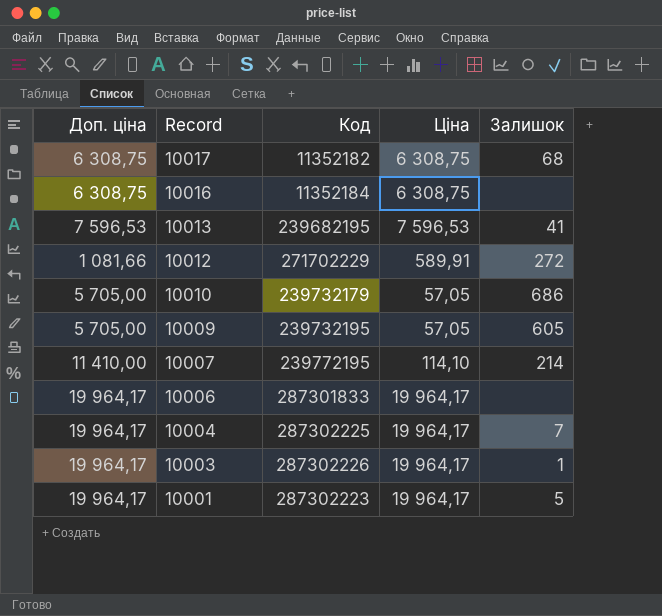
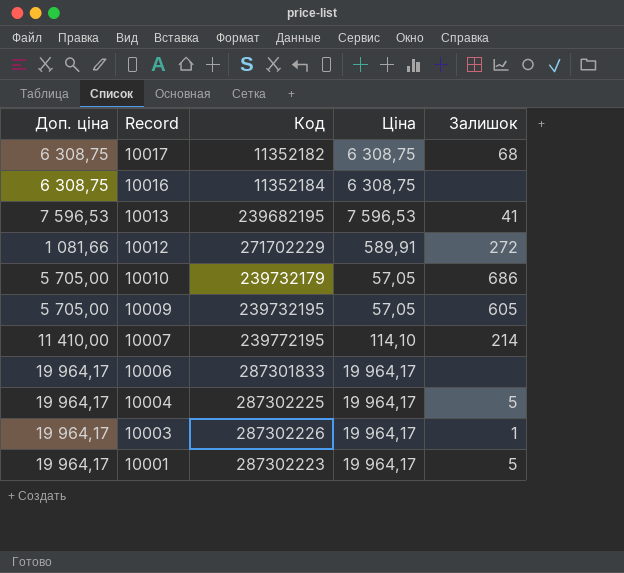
10004 | Залишок: 7 -> 5

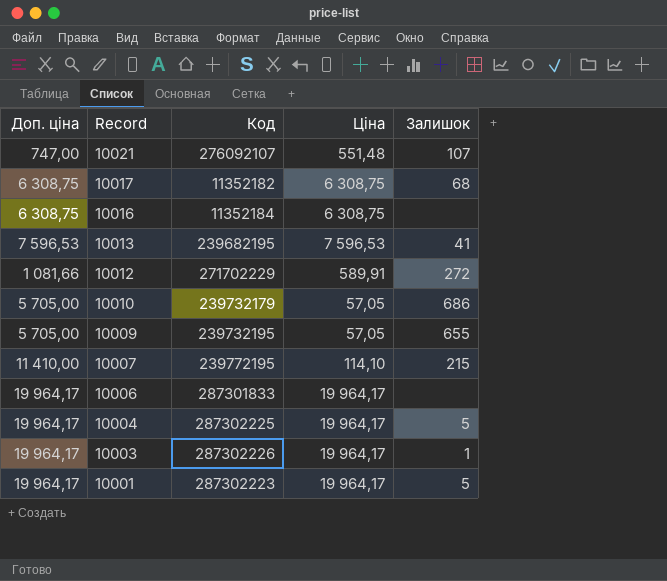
row 10021: none -> 747,00 | 276092107 | 551,48 | 107
10009 | Залишок: 605 -> 655
10007 | Залишок: 214 -> 215

